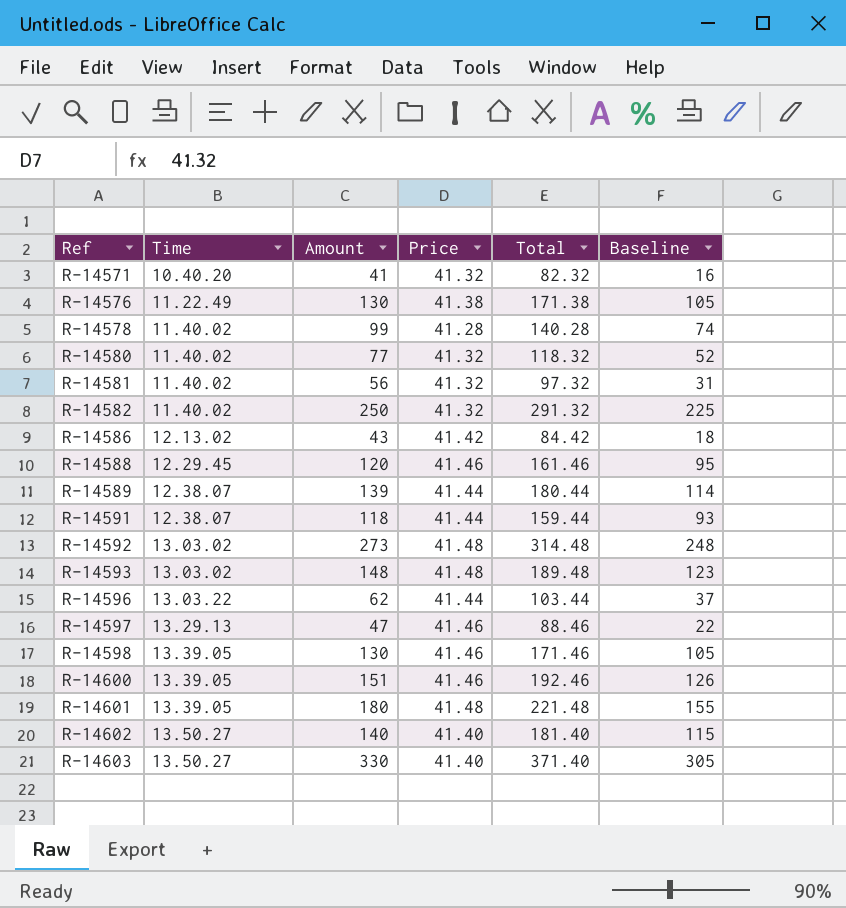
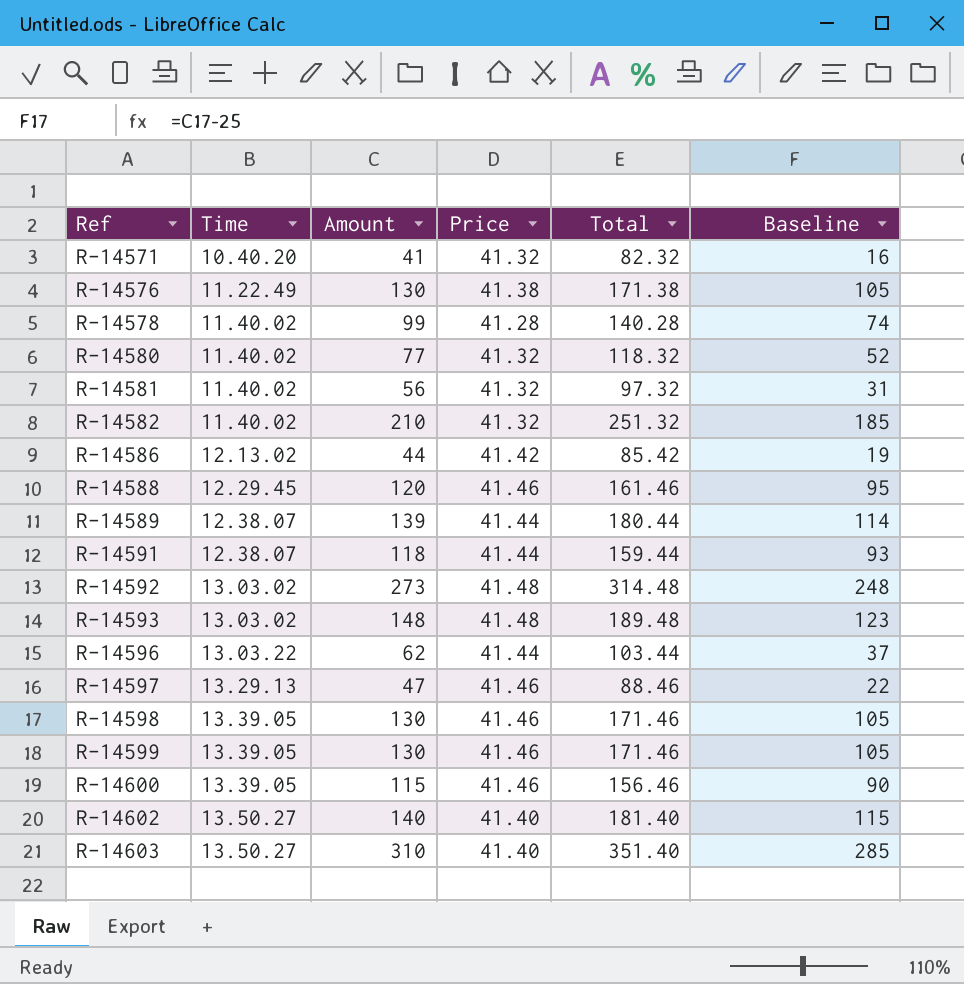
row R-14601: 13.39.05 | 180 | 41.48 | 221.48 | 155 -> none
R-14582 | Amount: 250 -> 210
R-14582 | Total: 291.32 -> 251.32
R-14582 | Baseline: 225 -> 185
R-14586 | Amount: 43 -> 44
R-14586 | Total: 84.42 -> 85.42
R-14586 | Baseline: 18 -> 19
row R-14599: none -> 13.39.05 | 130 | 41.46 | 171.46 | 105
R-14600 | Amount: 151 -> 115
R-14600 | Total: 192.46 -> 156.46
R-14600 | Baseline: 126 -> 90
R-14603 | Amount: 330 -> 310
R-14603 | Total: 371.40 -> 351.40
R-14603 | Baseline: 305 -> 285

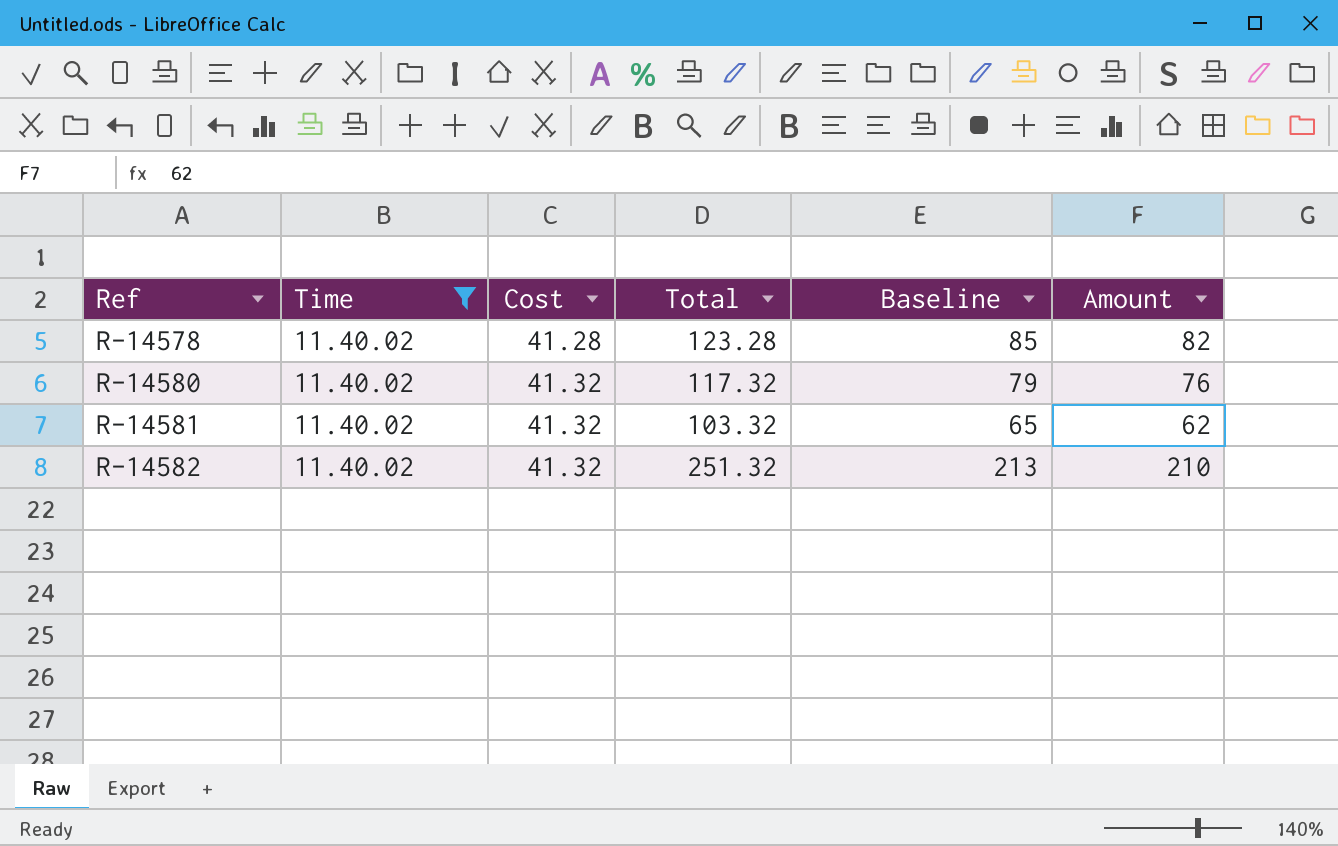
filter: none -> Time = 11.40.02
column name: Price -> Cost
column Baseline | formula: [Amount] - 25 -> [Amount] + 3
column Amount | position: 3 -> 6
R-14578 | Total: 140.28 -> 123.28
R-14578 | Amount: 99 -> 82
R-14580 | Total: 118.32 -> 117.32
R-14580 | Amount: 77 -> 76
R-14581 | Total: 97.32 -> 103.32
R-14581 | Amount: 56 -> 62

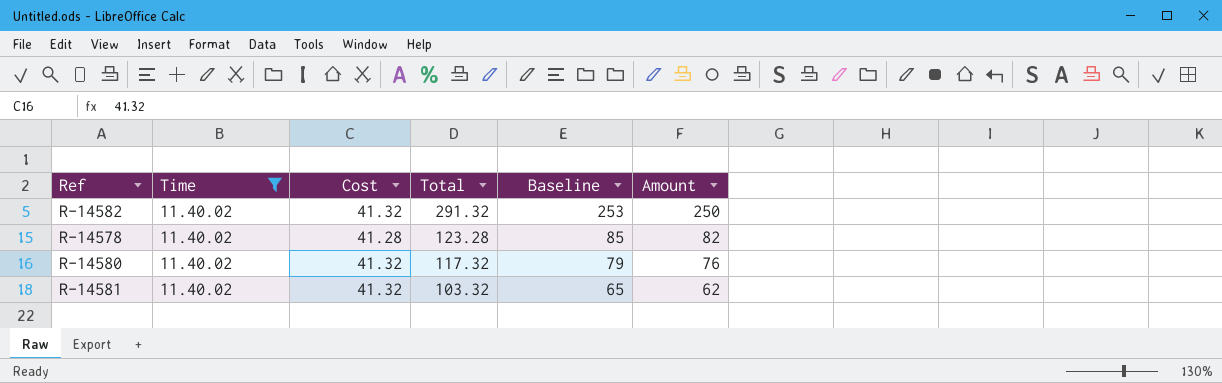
row order: Ref ascending -> Total descending
R-14582 | Total: 251.32 -> 291.32
R-14582 | Baseline: 213 -> 253
R-14582 | Amount: 210 -> 250

